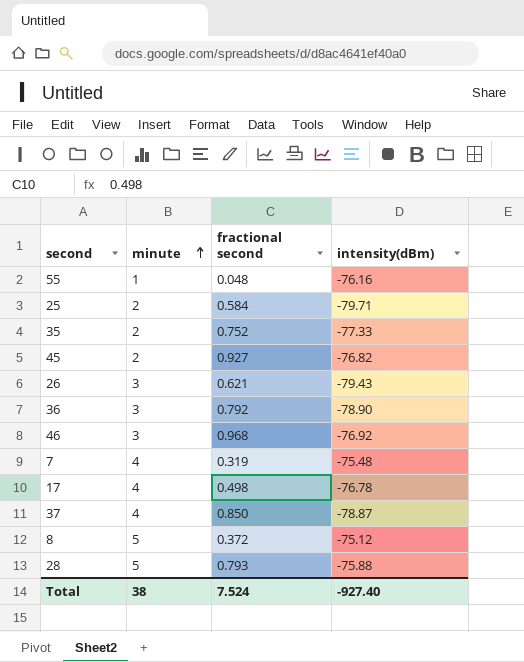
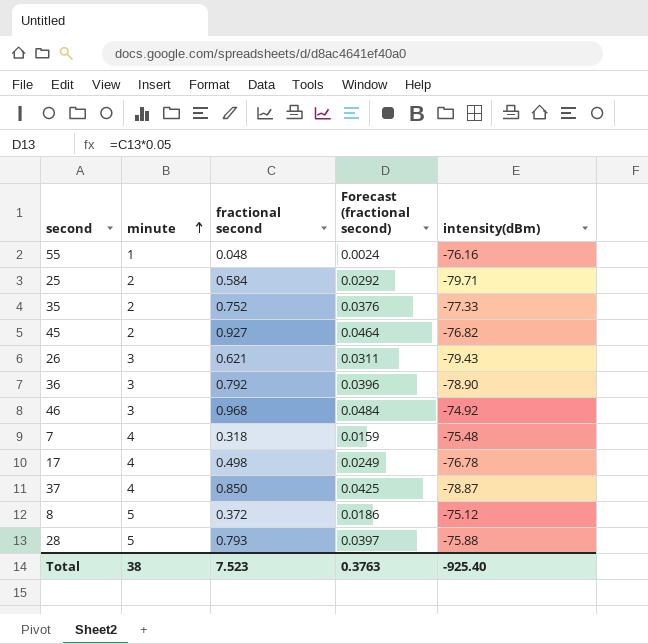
column Forecast (fractional second) | formula: none -> [fractional second] * 0.05
46 | intensity(dBm): -76.92 -> -74.92
7 | fractional second: 0.319 -> 0.318
Total | fractional second: 7.524 -> 7.523
Total | intensity(dBm): -927.40 -> -925.40

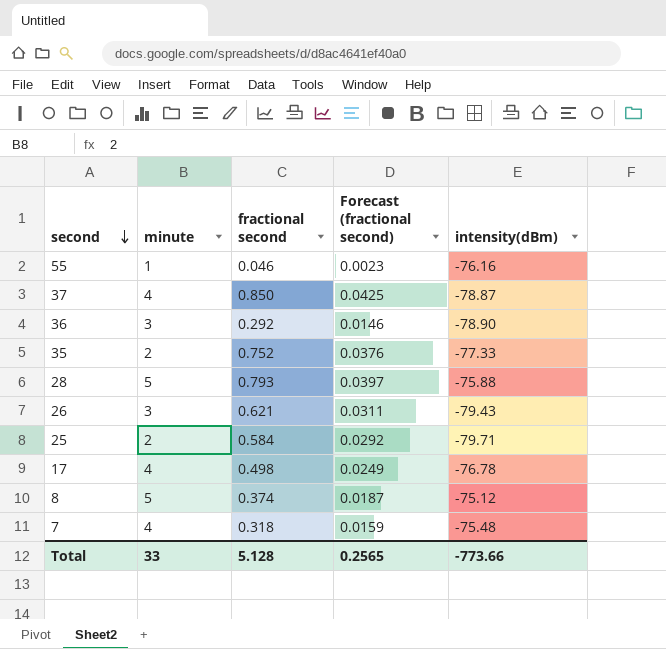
row order: minute ascending -> second descending
row 45: 2 | 0.927 | 0.0464 | -76.82 -> none
row 46: 3 | 0.968 | 0.0484 | -74.92 -> none
55 | fractional second: 0.048 -> 0.046
55 | Forecast (fractional second): 0.0024 -> 0.0023
36 | fractional second: 0.792 -> 0.292
36 | Forecast (fractional second): 0.0396 -> 0.0146
8 | fractional second: 0.372 -> 0.374
8 | Forecast (fractional second): 0.0186 -> 0.0187
Total | minute: 38 -> 33
Total | fractional second: 7.523 -> 5.128
Total | Forecast (fractional second): 0.3763 -> 0.2565
Total | intensity(dBm): -925.40 -> -773.66

